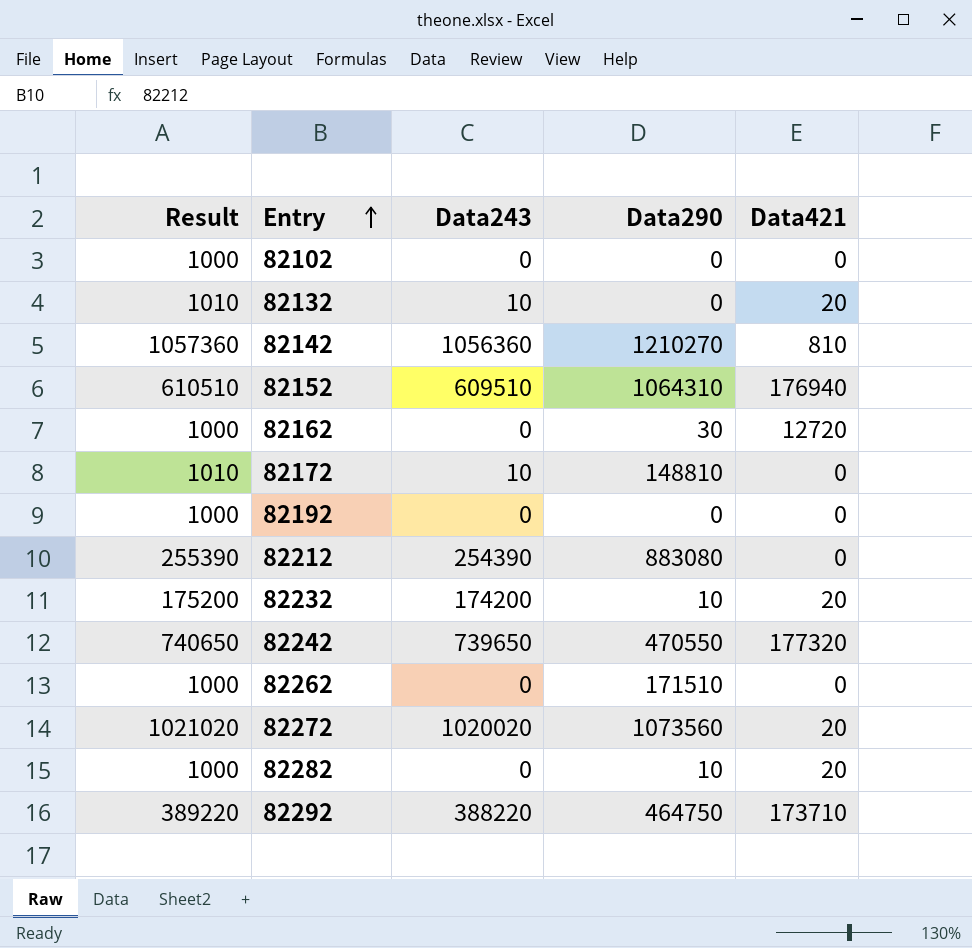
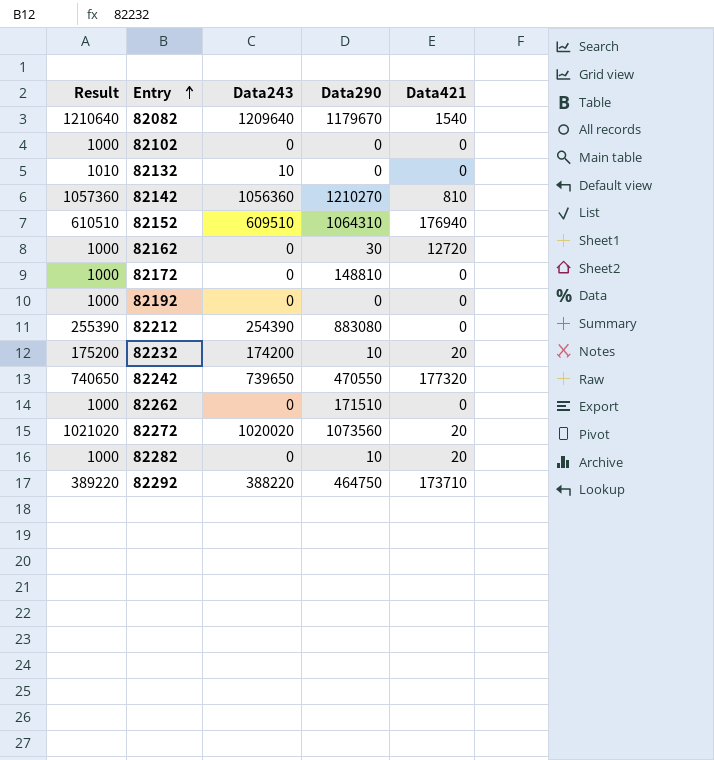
row 82082: none -> 1210640 | 1209640 | 1179670 | 1540
82132 | Data421: 20 -> 0
82172 | Result: 1010 -> 1000
82172 | Data243: 10 -> 0

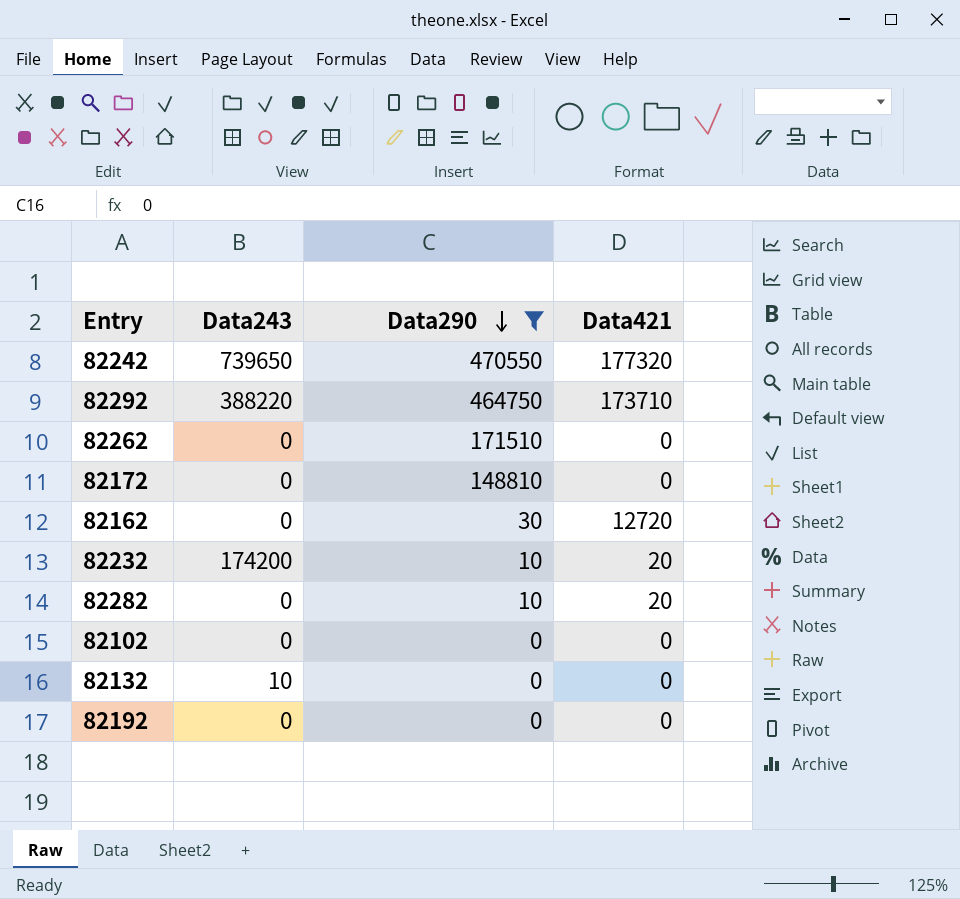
filter: none -> Data290 <= 470550
row order: Entry ascending -> Data290 descending
column Result | formula: [Data243] + 1000 -> none

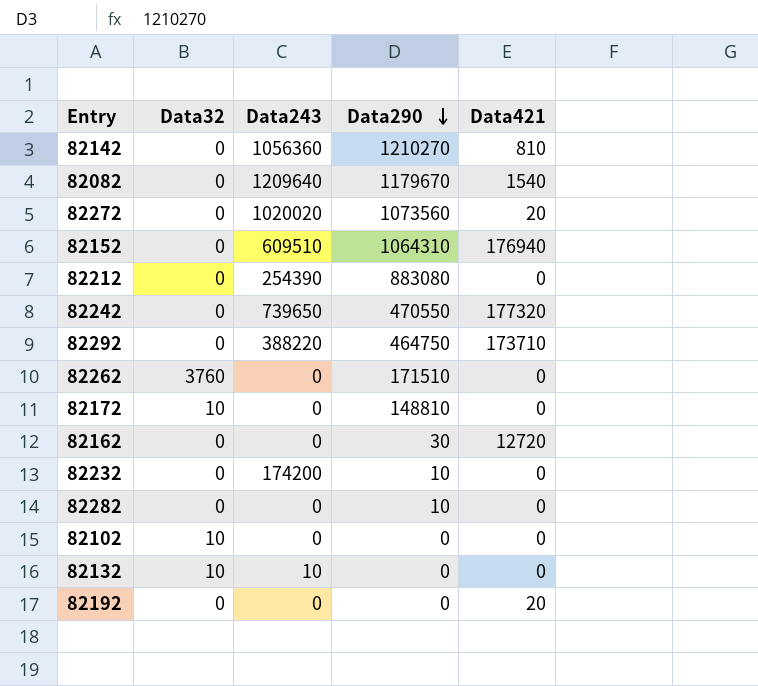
filter: Data290 <= 470550 -> none
column Data32 | position: none -> 2
82232 | Data421: 20 -> 0
82282 | Data421: 20 -> 0
82192 | Data421: 0 -> 20

